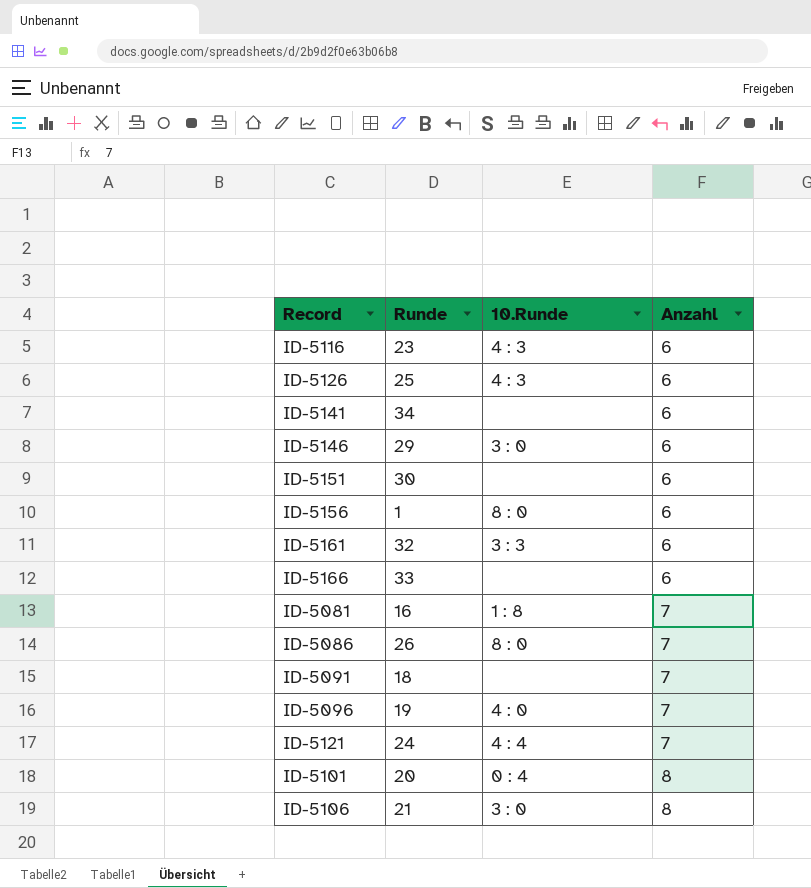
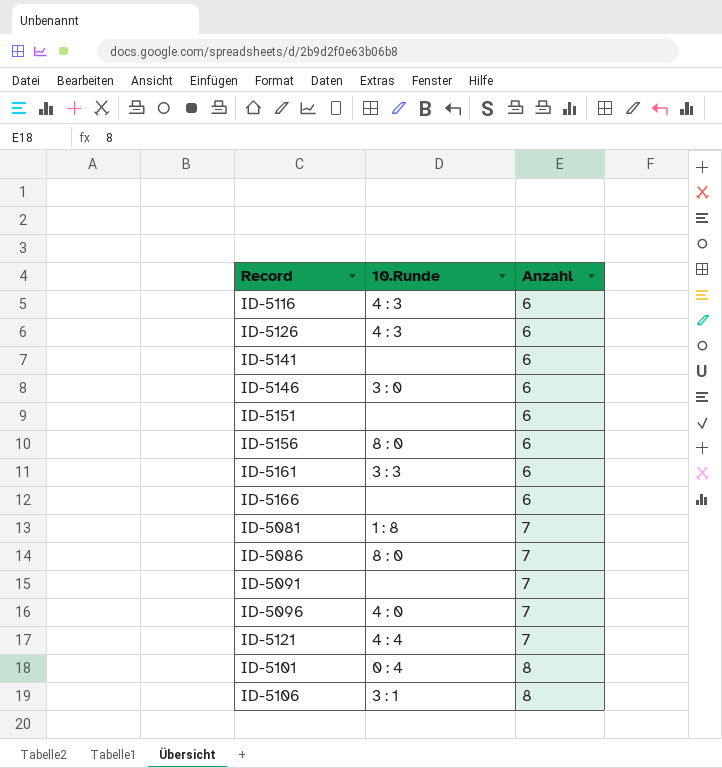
column Runde | position: 2 -> none
ID-5106 | 10.Runde: 3 : 0 -> 3 : 1

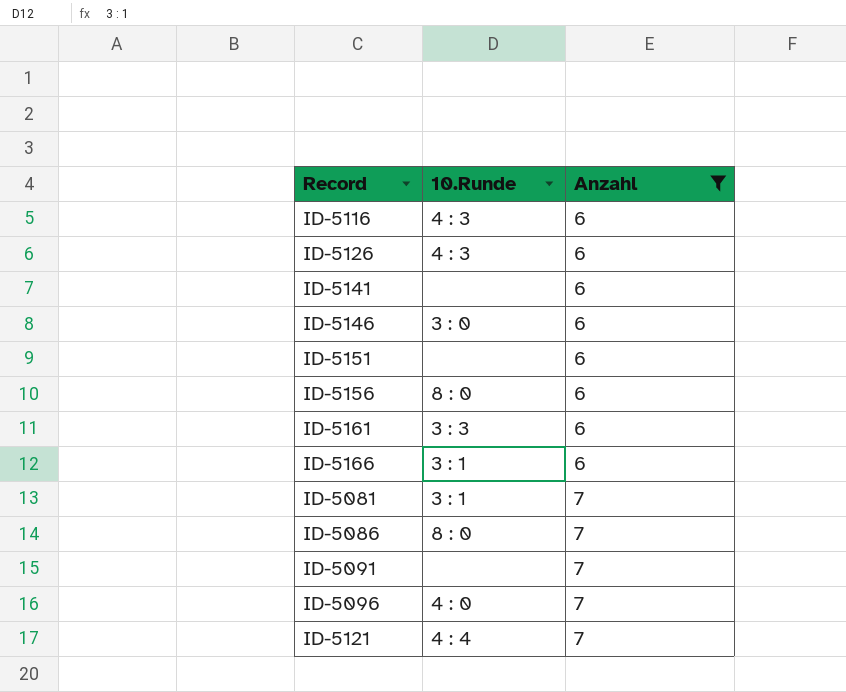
filter: none -> Anzahl != 8
ID-5166 | 10.Runde: none -> 3 : 1
ID-5081 | 10.Runde: 1 : 8 -> 3 : 1

